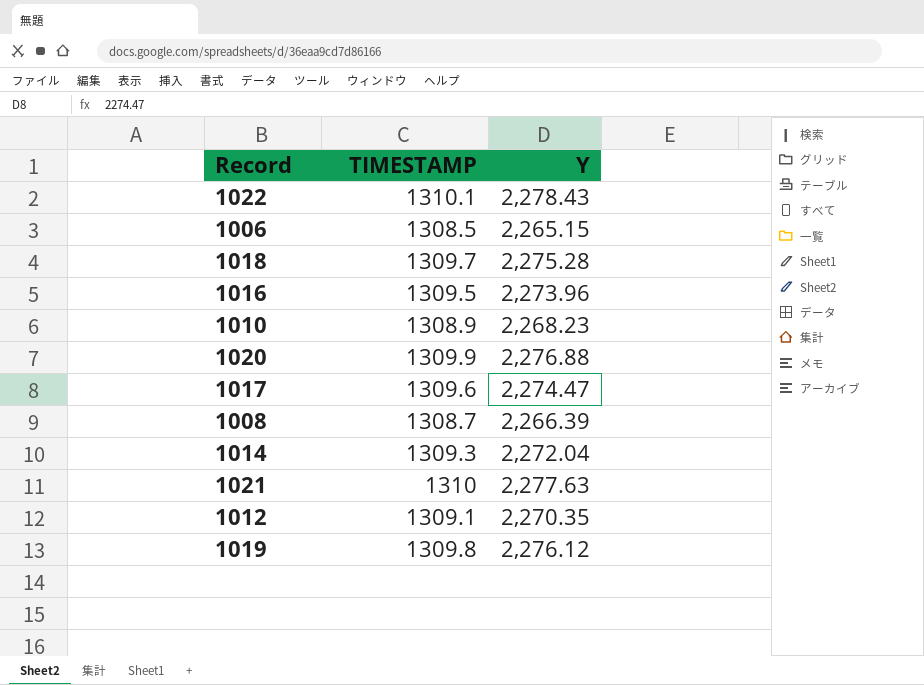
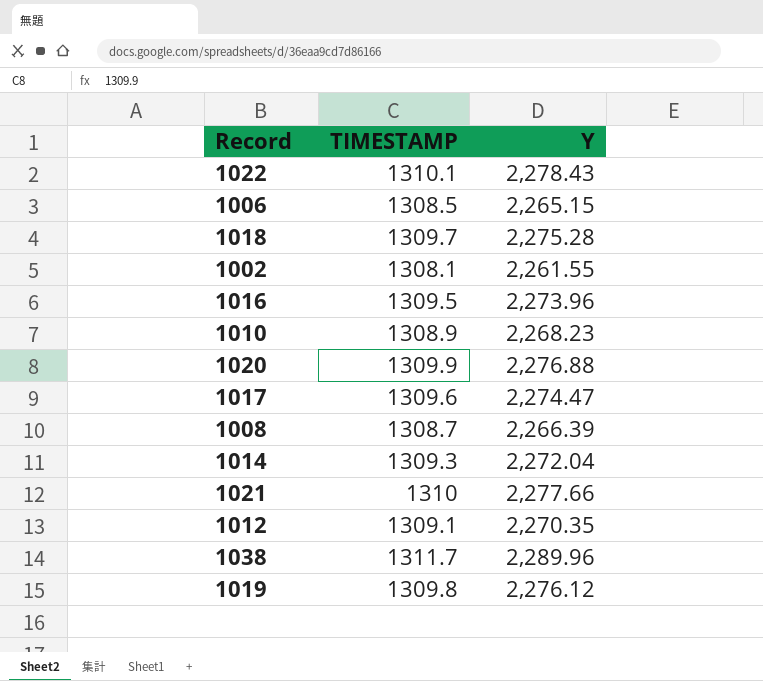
row 1002: none -> 1308.1 | 2,261.55
1021 | Y: 2,277.63 -> 2,277.66
row 1038: none -> 1311.7 | 2,289.96

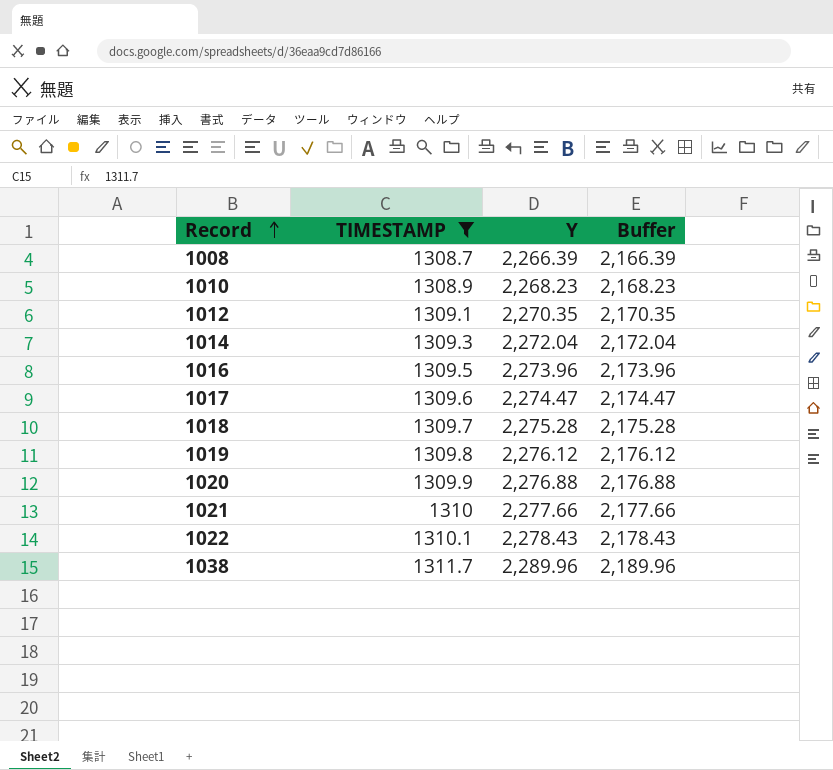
filter: none -> TIMESTAMP >= 1308.7
row order: none -> Record ascending
column Buffer | formula: none -> [Y] - 100

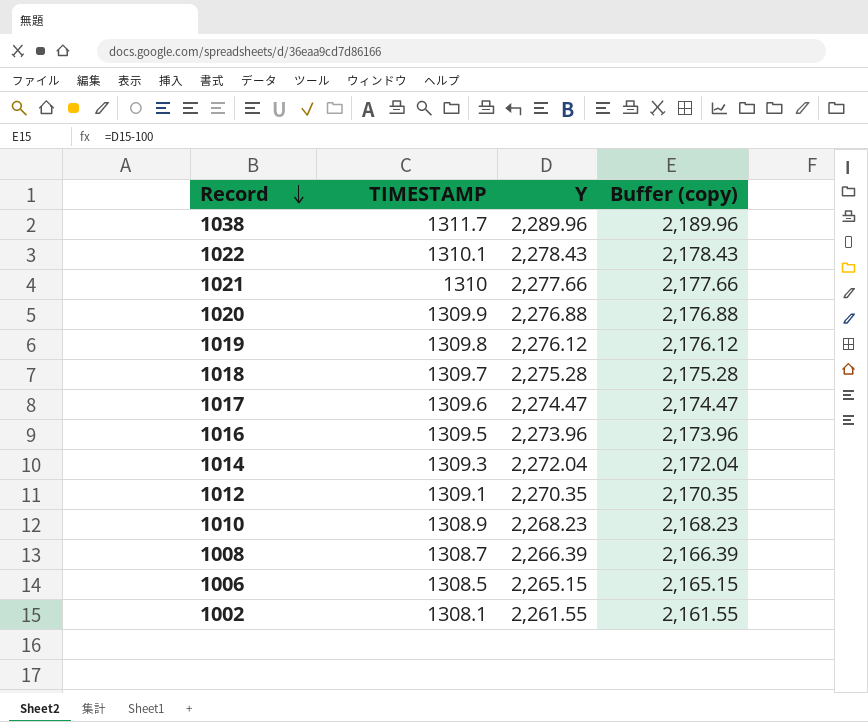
filter: TIMESTAMP >= 1308.7 -> none
row order: Record ascending -> Record descending
column name: Buffer -> Buffer (copy)

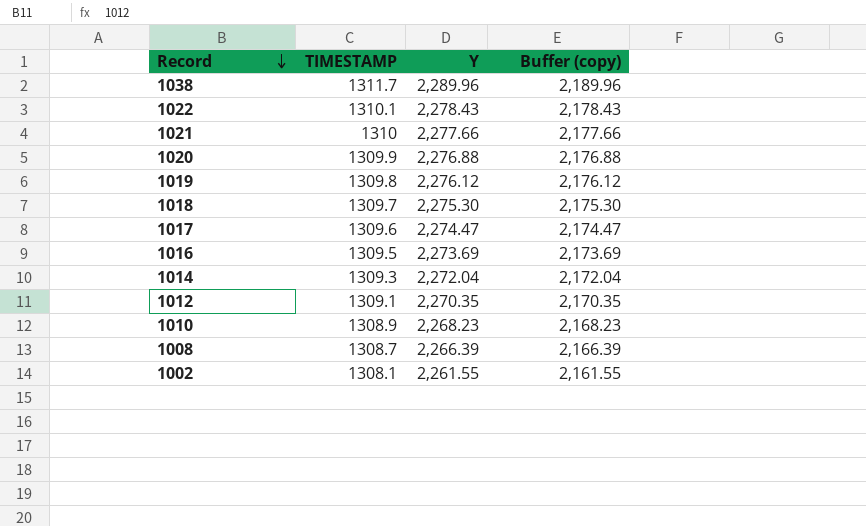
row 1006: 1308.5 | 2,265.15 | 2,165.15 -> none
1018 | Y: 2,275.28 -> 2,275.30
1018 | Buffer (copy): 2,175.28 -> 2,175.30
1016 | Y: 2,273.96 -> 2,273.69
1016 | Buffer (copy): 2,173.96 -> 2,173.69

